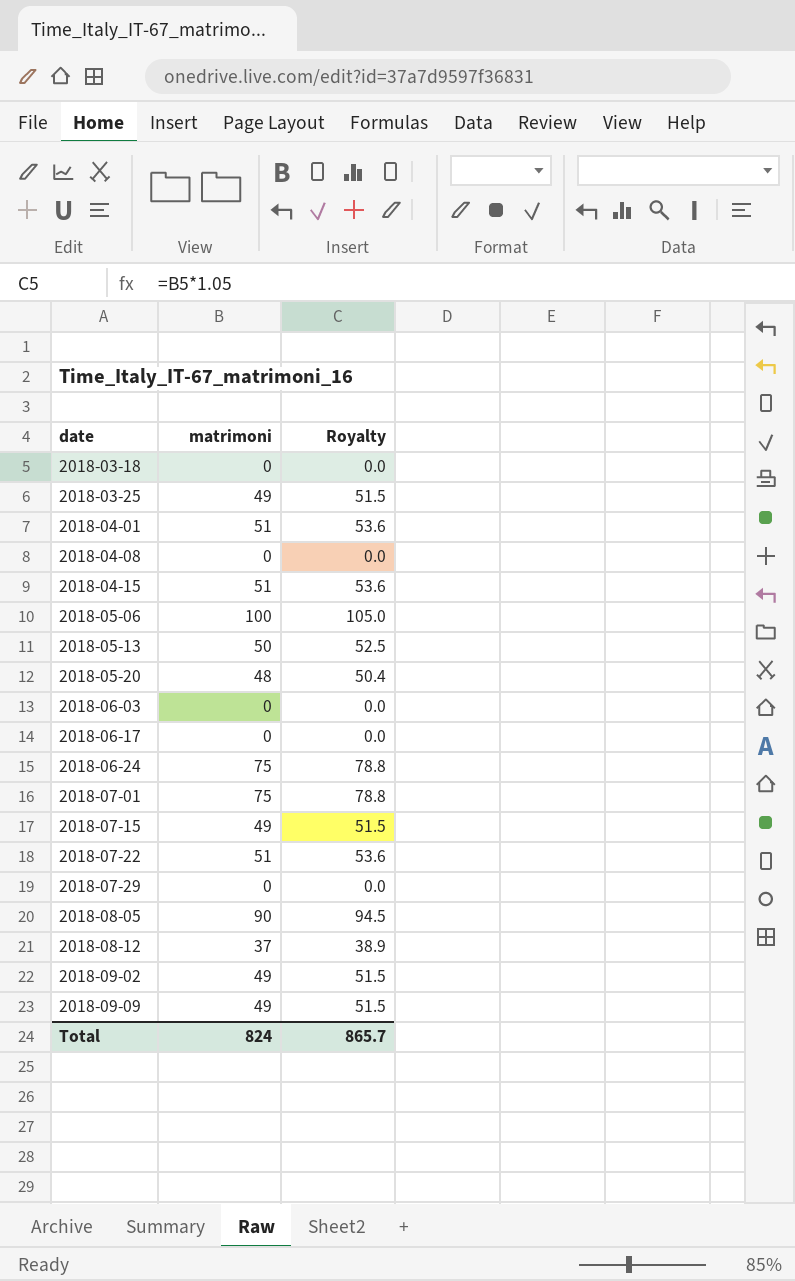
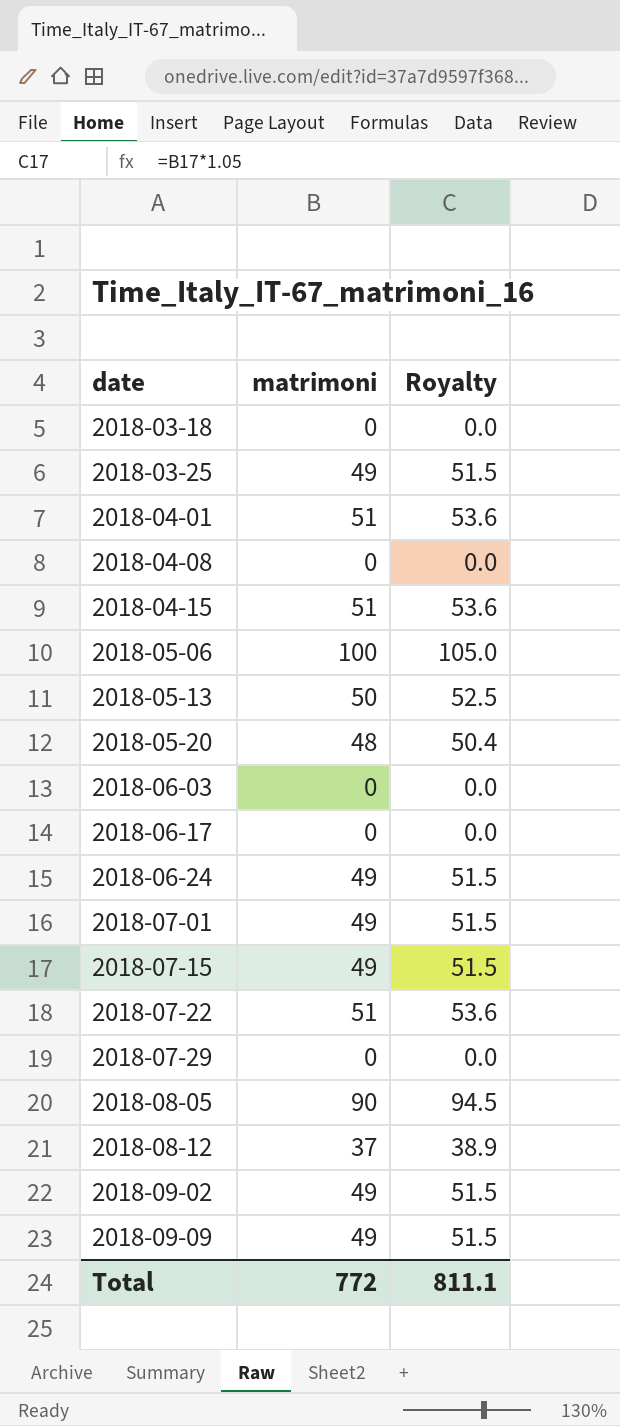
2018-06-24 | matrimoni: 75 -> 49
2018-06-24 | Royalty: 78.8 -> 51.5
2018-07-01 | matrimoni: 75 -> 49
2018-07-01 | Royalty: 78.8 -> 51.5
Total | matrimoni: 824 -> 772
Total | Royalty: 865.7 -> 811.1

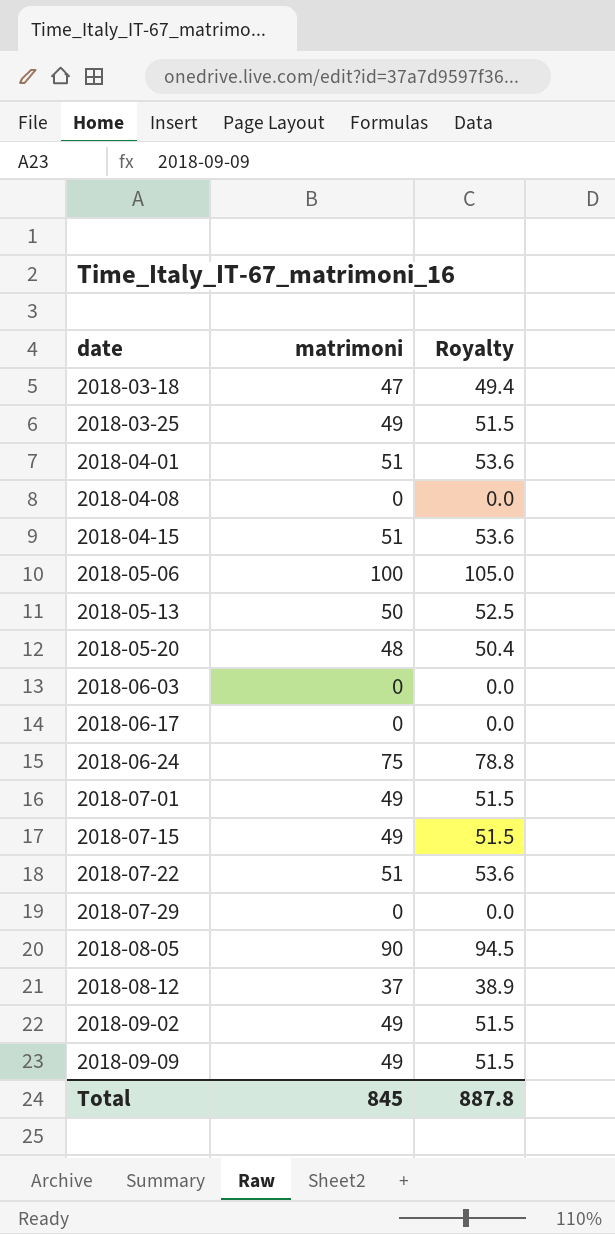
2018-03-18 | matrimoni: 0 -> 47
2018-03-18 | Royalty: 0.0 -> 49.4
2018-06-24 | matrimoni: 49 -> 75
2018-06-24 | Royalty: 51.5 -> 78.8
Total | matrimoni: 772 -> 845
Total | Royalty: 811.1 -> 887.8

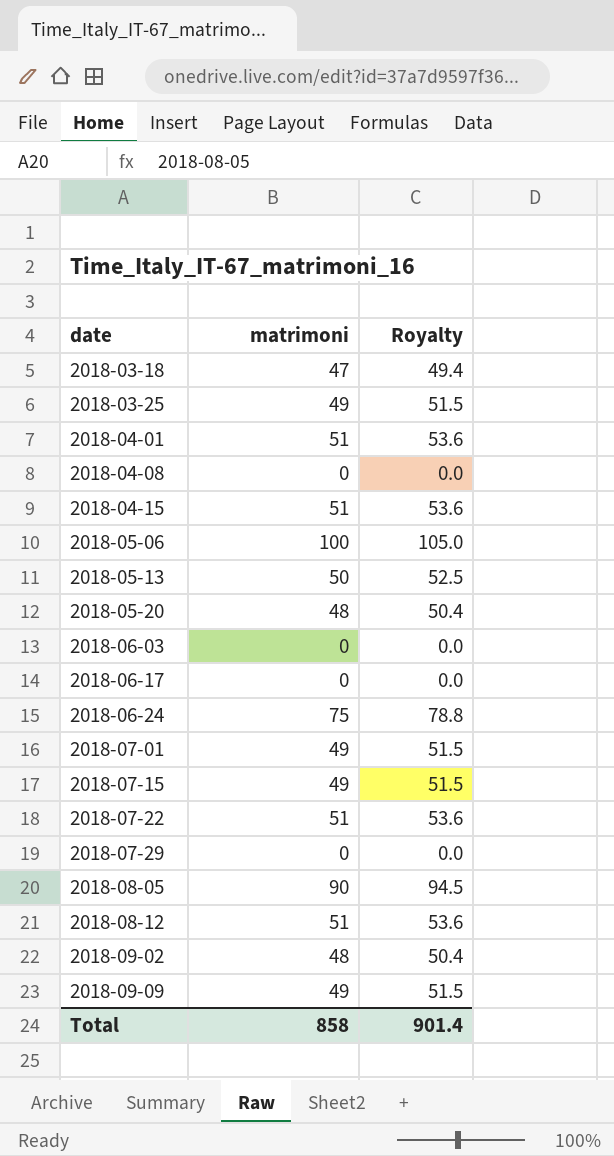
2018-08-12 | matrimoni: 37 -> 51
2018-08-12 | Royalty: 38.9 -> 53.6
2018-09-02 | matrimoni: 49 -> 48
2018-09-02 | Royalty: 51.5 -> 50.4
Total | matrimoni: 845 -> 858
Total | Royalty: 887.8 -> 901.4

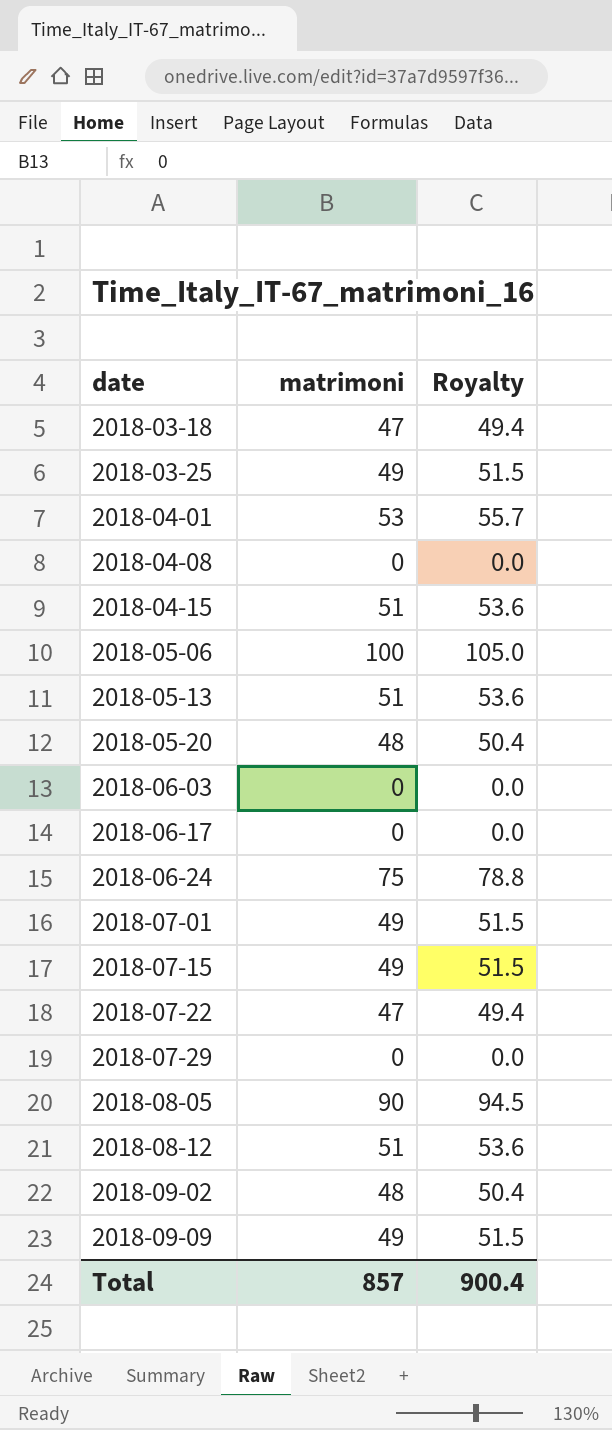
2018-04-01 | matrimoni: 51 -> 53
2018-04-01 | Royalty: 53.6 -> 55.7
2018-05-13 | matrimoni: 50 -> 51
2018-05-13 | Royalty: 52.5 -> 53.6
2018-07-22 | matrimoni: 51 -> 47
2018-07-22 | Royalty: 53.6 -> 49.4
Total | matrimoni: 858 -> 857
Total | Royalty: 901.4 -> 900.4

